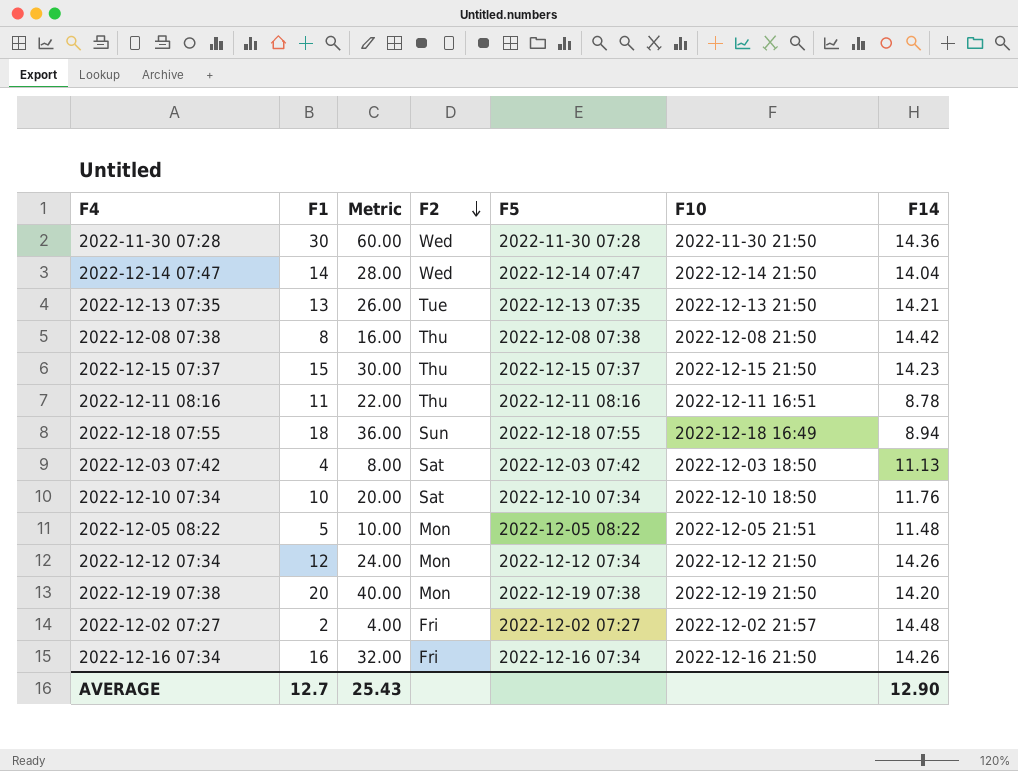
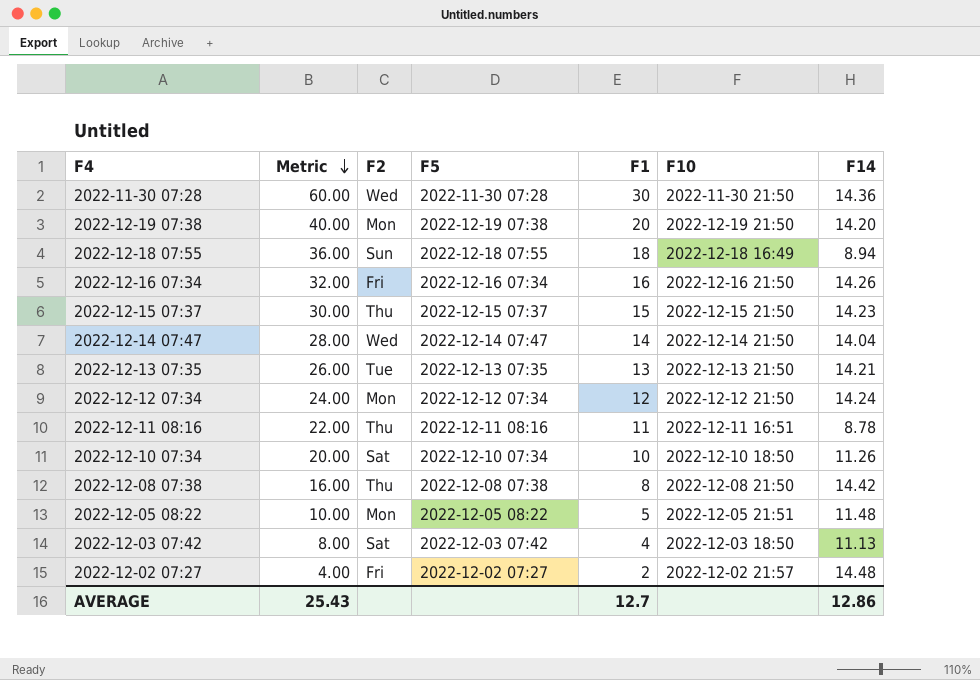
row order: F2 descending -> Metric descending
column F1 | position: 2 -> 5
2022-12-12 07:34 | F14: 14.26 -> 14.24
2022-12-10 07:34 | F14: 11.76 -> 11.26
AVERAGE | F14: 12.90 -> 12.86

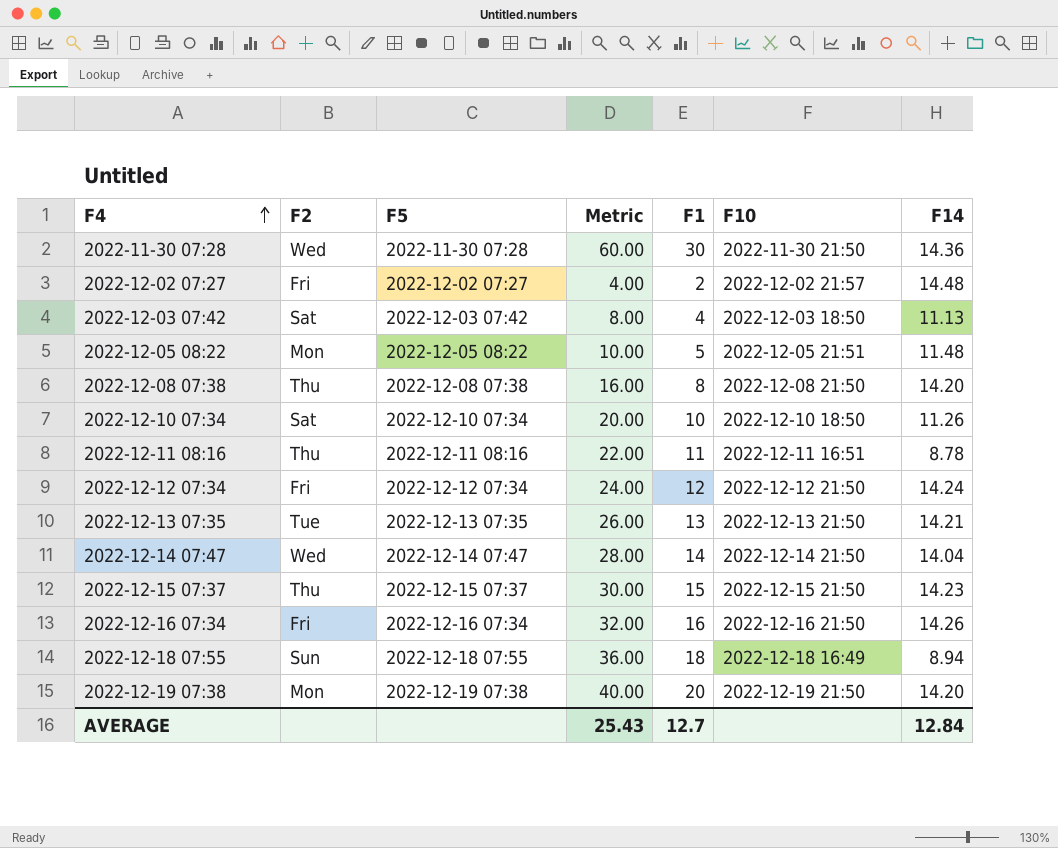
row order: Metric descending -> F4 ascending
column Metric | position: 2 -> 4
2022-12-08 07:38 | F14: 14.42 -> 14.20
2022-12-12 07:34 | F2: Mon -> Fri
AVERAGE | F14: 12.86 -> 12.84

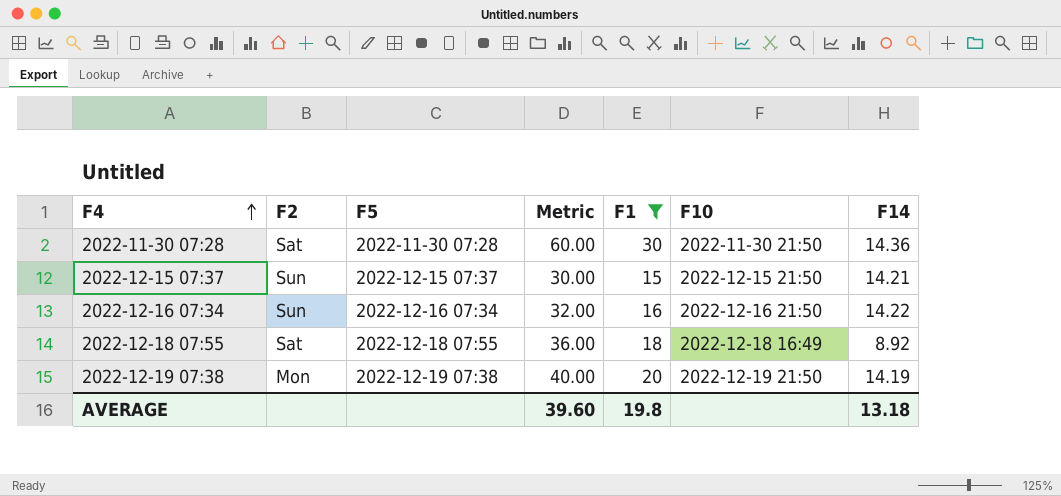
filter: none -> F1 >= 15
2022-11-30 07:28 | F2: Wed -> Sat
2022-12-15 07:37 | F2: Thu -> Sun
2022-12-15 07:37 | F14: 14.23 -> 14.21
2022-12-16 07:34 | F2: Fri -> Sun
2022-12-16 07:34 | F14: 14.26 -> 14.22
2022-12-18 07:55 | F2: Sun -> Sat
2022-12-18 07:55 | F14: 8.94 -> 8.92
2022-12-19 07:38 | F14: 14.20 -> 14.19
AVERAGE | Metric: 25.43 -> 39.60
AVERAGE | F1: 12.7 -> 19.8
AVERAGE | F14: 12.84 -> 13.18

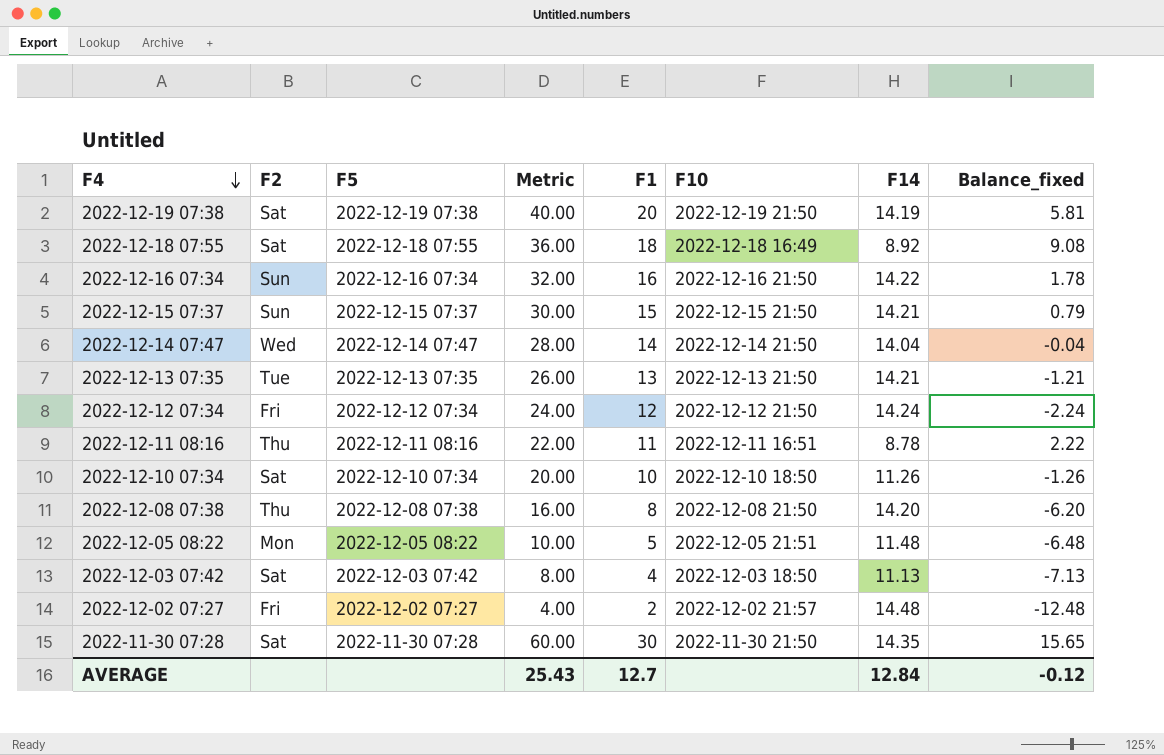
filter: F1 >= 15 -> none
row order: F4 ascending -> F4 descending
column Balance_fixed | formula: none -> [F1] - [F14]
2022-12-19 07:38 | F2: Mon -> Sat
2022-11-30 07:28 | F14: 14.36 -> 14.35
AVERAGE | Metric: 39.60 -> 25.43
AVERAGE | F1: 19.8 -> 12.7
AVERAGE | F14: 13.18 -> 12.84

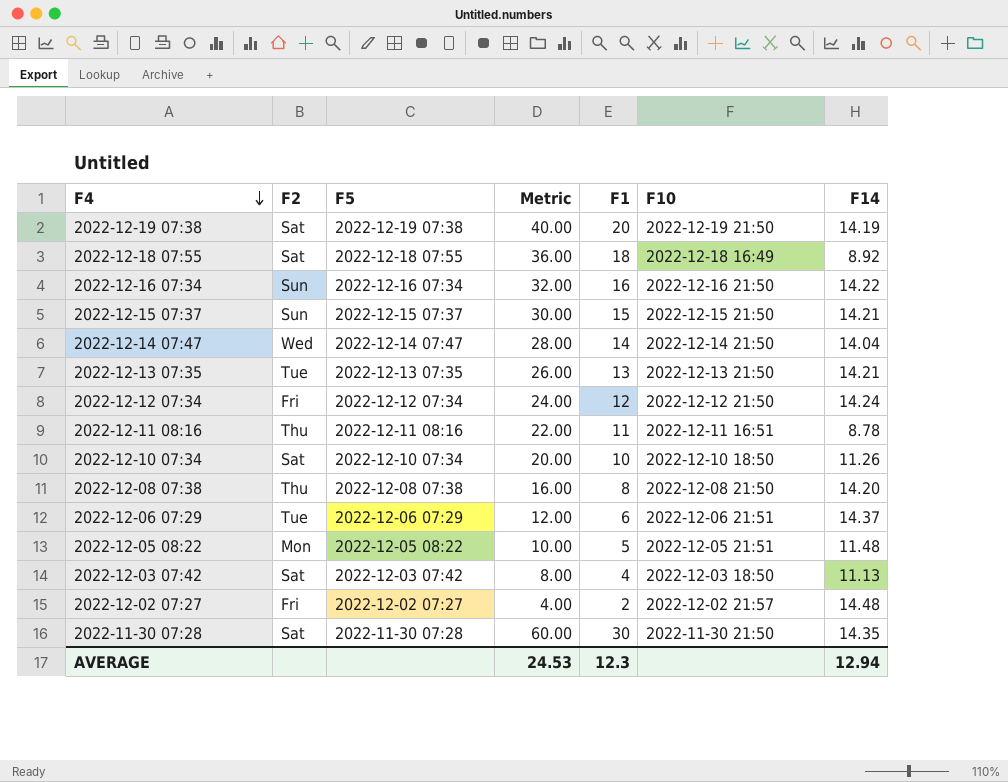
column Balance_fixed | formula: [F1] - [F14] -> none
row 2022-12-06 07:29: none -> Tue | 2022-12-06 07:29 | 12.00 | 6 | 2022-12-06 21:51 | 14.37
AVERAGE | Metric: 25.43 -> 24.53
AVERAGE | F1: 12.7 -> 12.3
AVERAGE | F14: 12.84 -> 12.94

